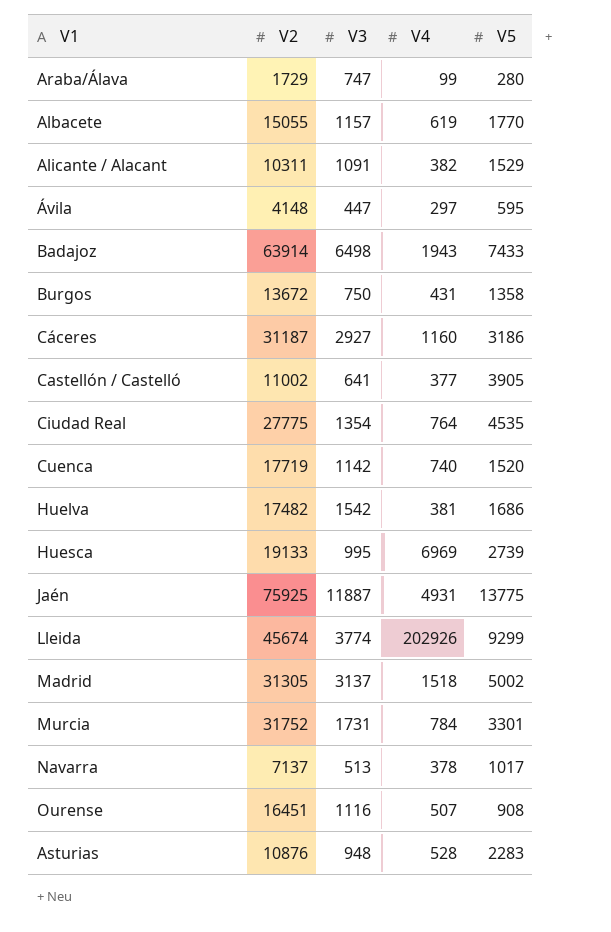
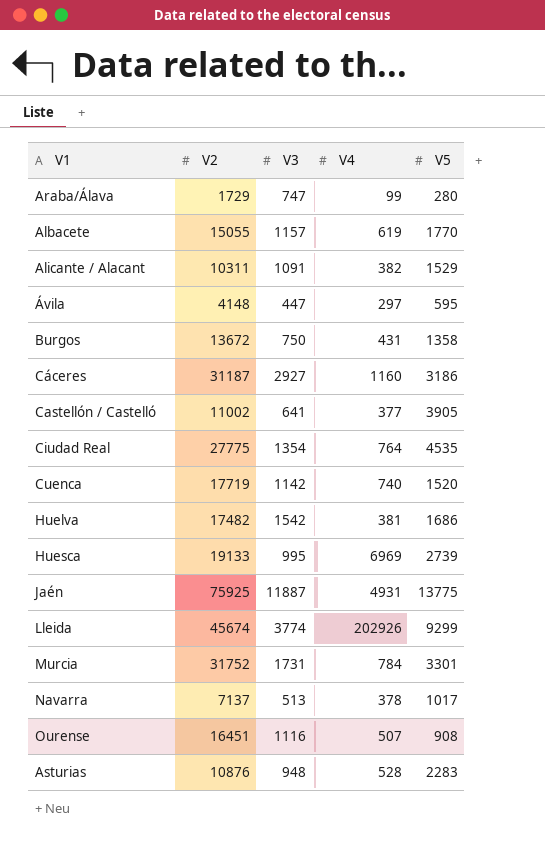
row Badajoz: 63914 | 6498 | 1943 | 7433 -> none
row Madrid: 31305 | 3137 | 1518 | 5002 -> none

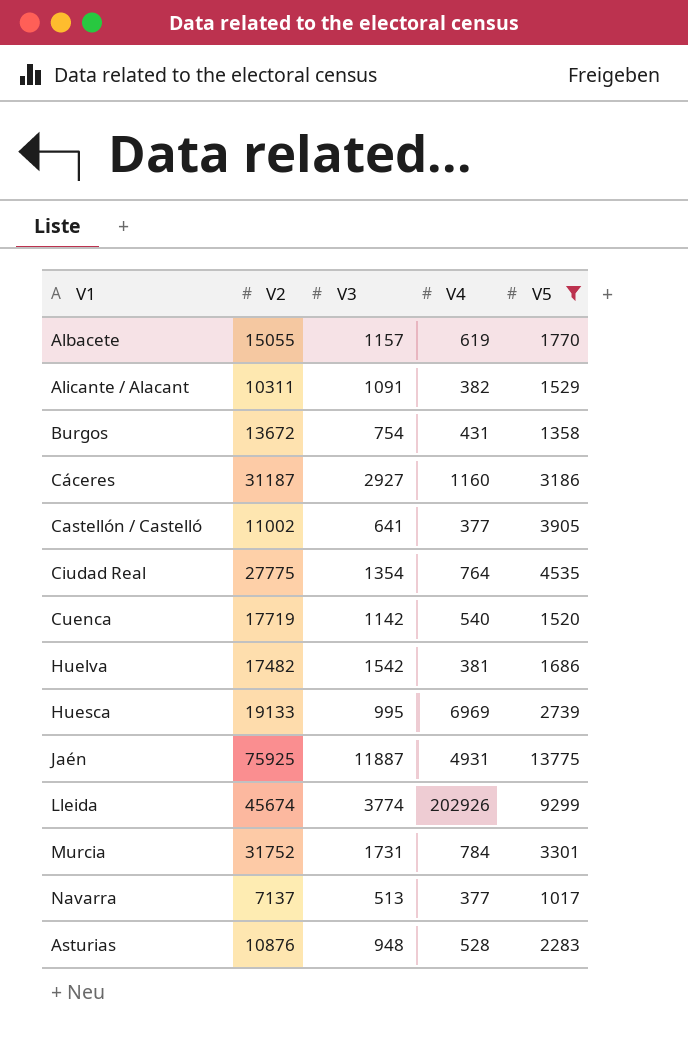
filter: none -> V5 >= 1017
Burgos | V3: 750 -> 754
Cuenca | V4: 740 -> 540
Navarra | V4: 378 -> 377

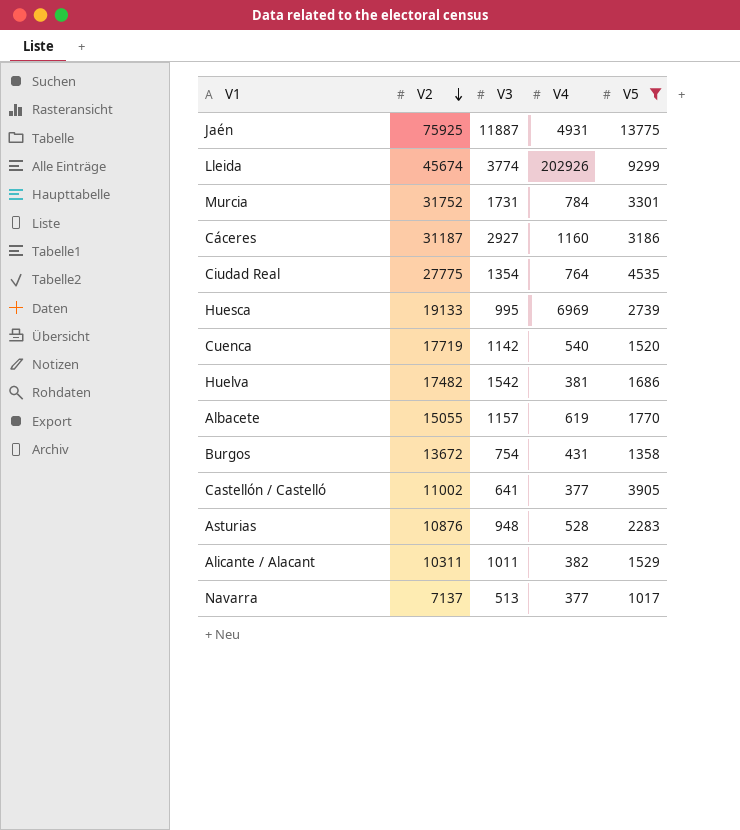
row order: none -> V2 descending
Alicante / Alacant | V3: 1091 -> 1011

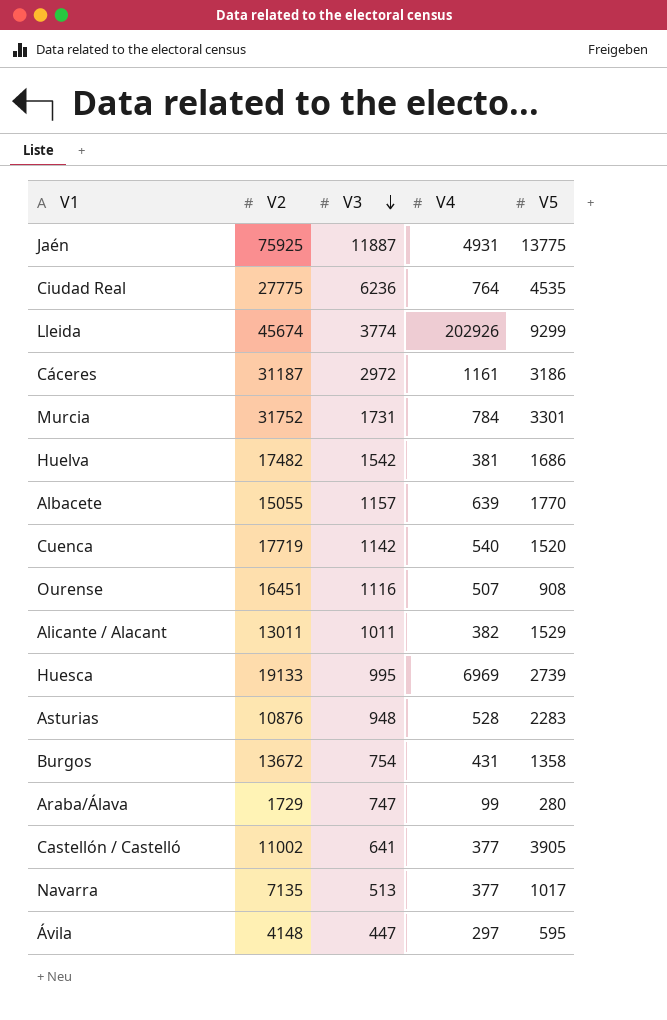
filter: V5 >= 1017 -> none
row order: V2 descending -> V3 descending
Ciudad Real | V3: 1354 -> 6236
Cáceres | V3: 2927 -> 2972
Cáceres | V4: 1160 -> 1161
Albacete | V4: 619 -> 639
Alicante / Alacant | V2: 10311 -> 13011
Navarra | V2: 7137 -> 7135

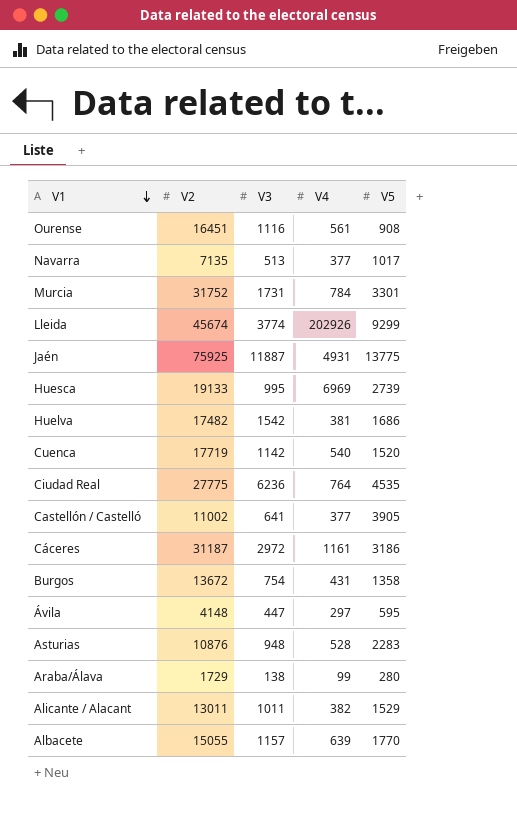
row order: V3 descending -> V1 descending
Ourense | V4: 507 -> 561
Araba/Álava | V3: 747 -> 138

